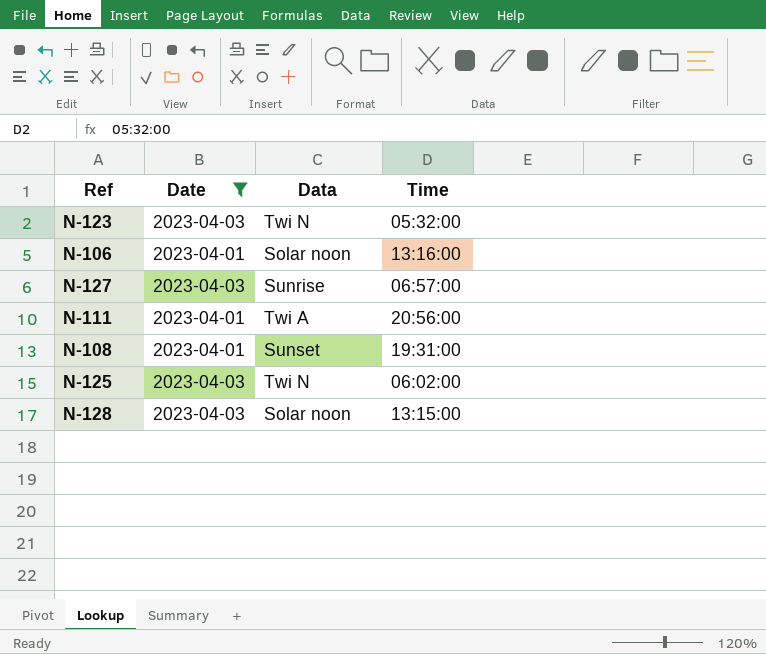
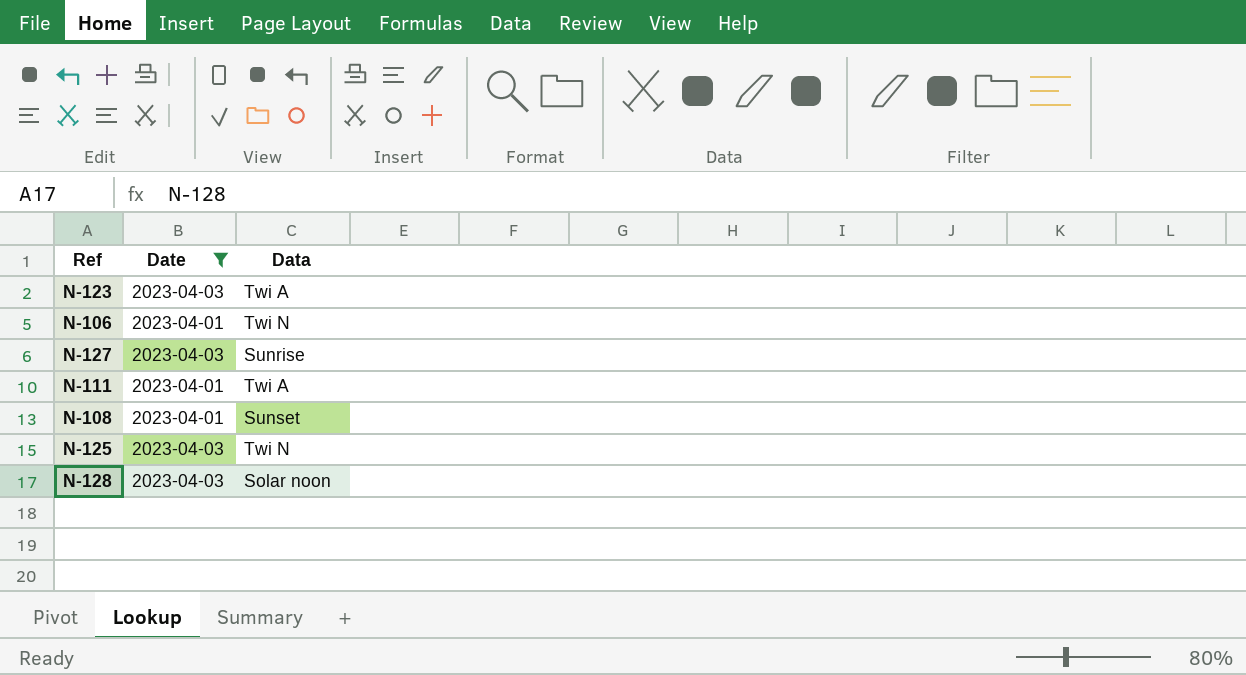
column Time | position: 4 -> none
N-123 | Data: Twi N -> Twi A
N-106 | Data: Solar noon -> Twi N

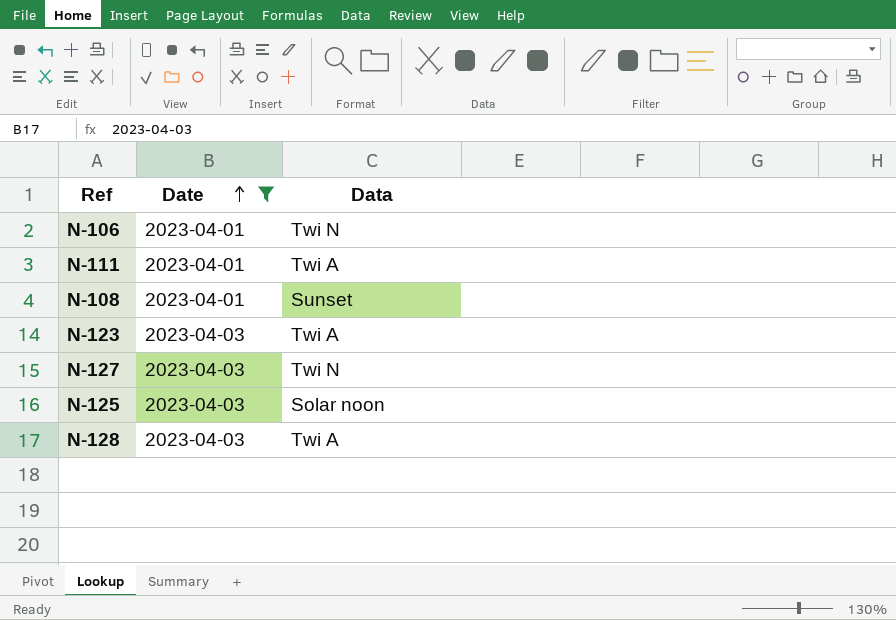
row order: none -> Date ascending
N-127 | Data: Sunrise -> Twi N
N-125 | Data: Twi N -> Solar noon
N-128 | Data: Solar noon -> Twi A

